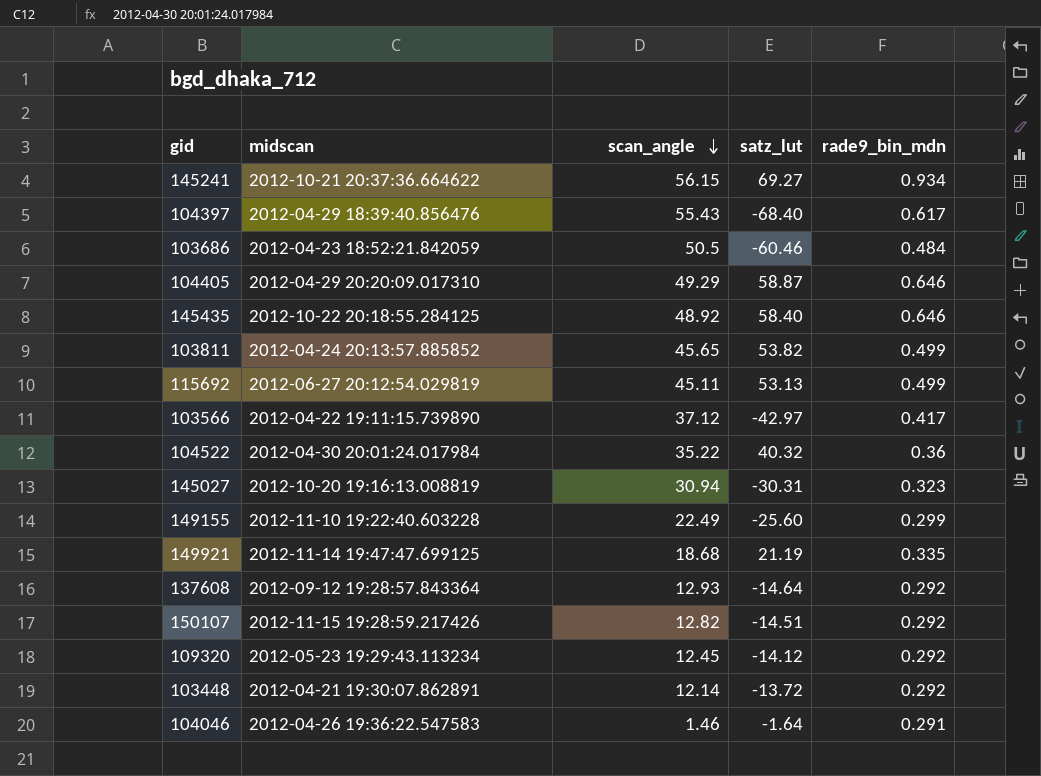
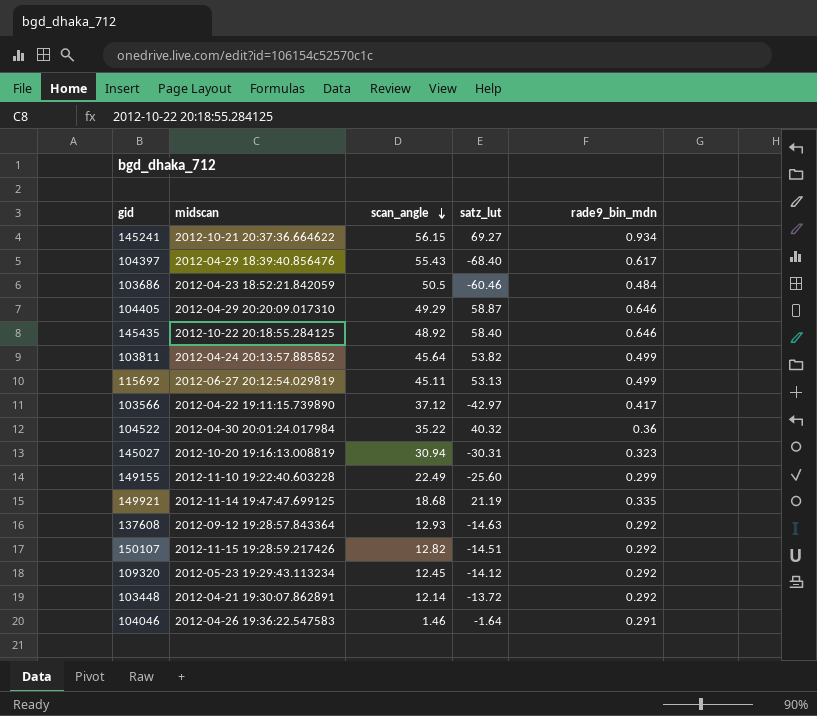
103811 | scan_angle: 45.65 -> 45.64
137608 | satz_lut: -14.64 -> -14.63

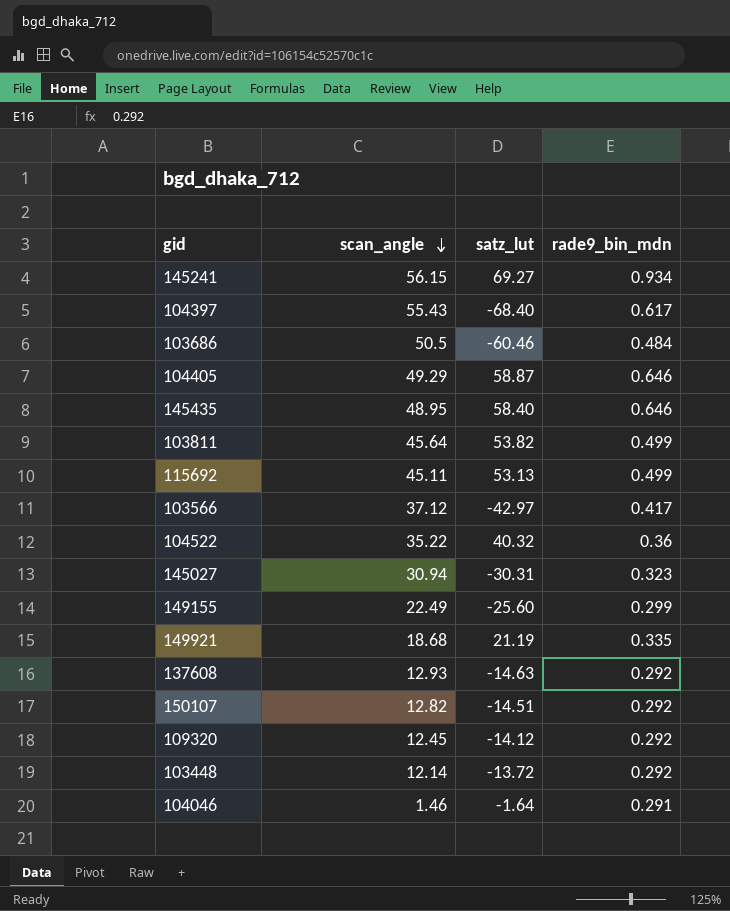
column midscan | position: 2 -> none
145435 | scan_angle: 48.92 -> 48.95

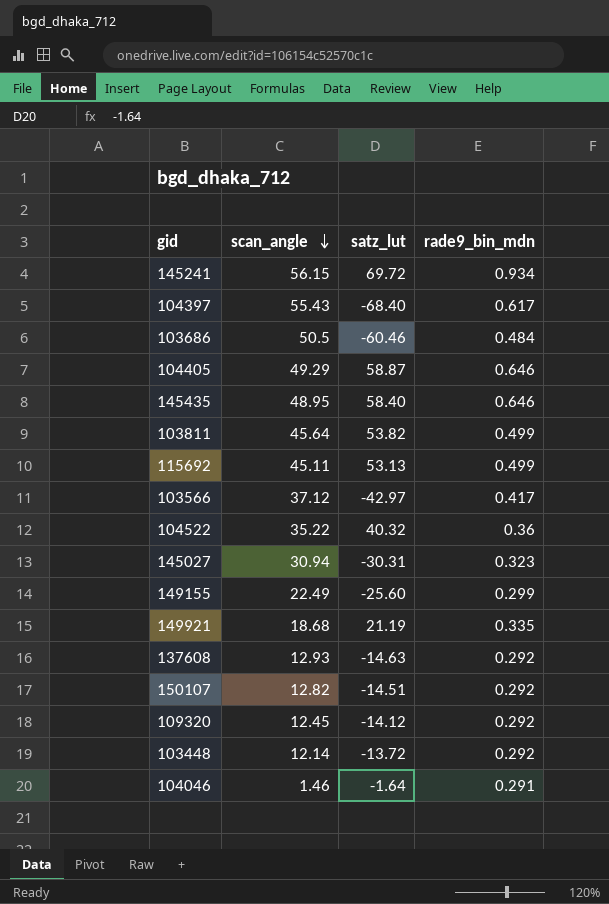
145241 | satz_lut: 69.27 -> 69.72

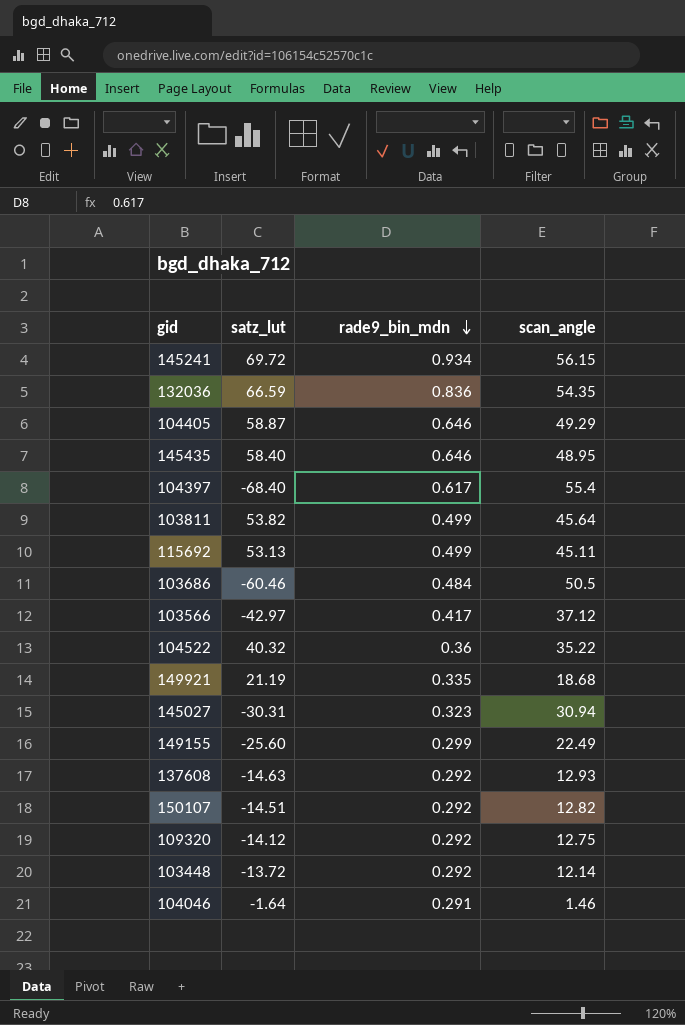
row order: scan_angle descending -> rade9_bin_mdn descending
column scan_angle | position: 2 -> 4
row 132036: none -> 66.59 | 0.836 | 54.35
104397 | scan_angle: 55.43 -> 55.4
109320 | scan_angle: 12.45 -> 12.75

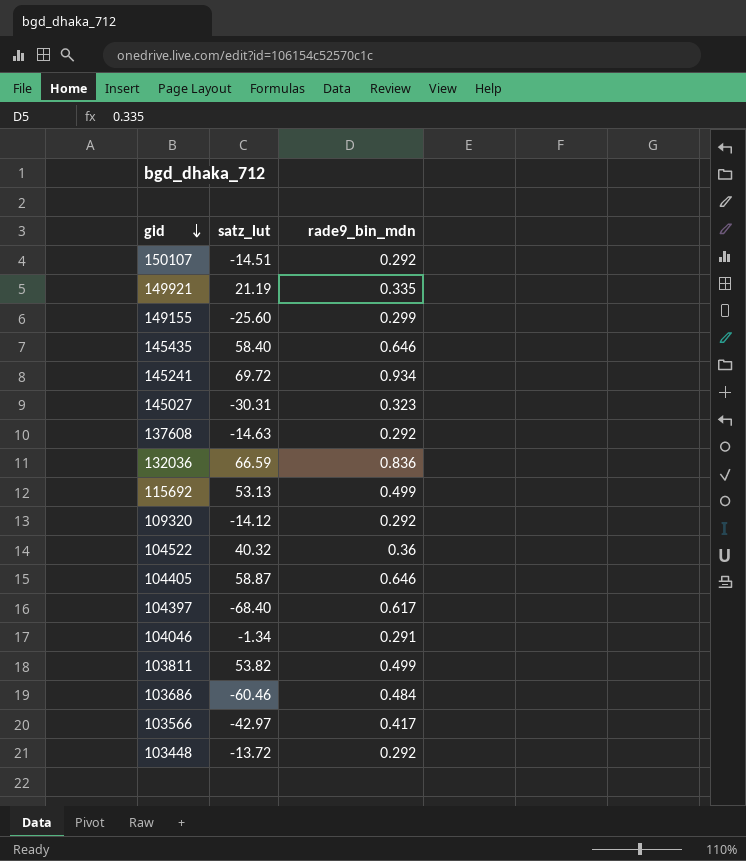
row order: rade9_bin_mdn descending -> gid descending
column scan_angle | position: 4 -> none
104046 | satz_lut: -1.64 -> -1.34

